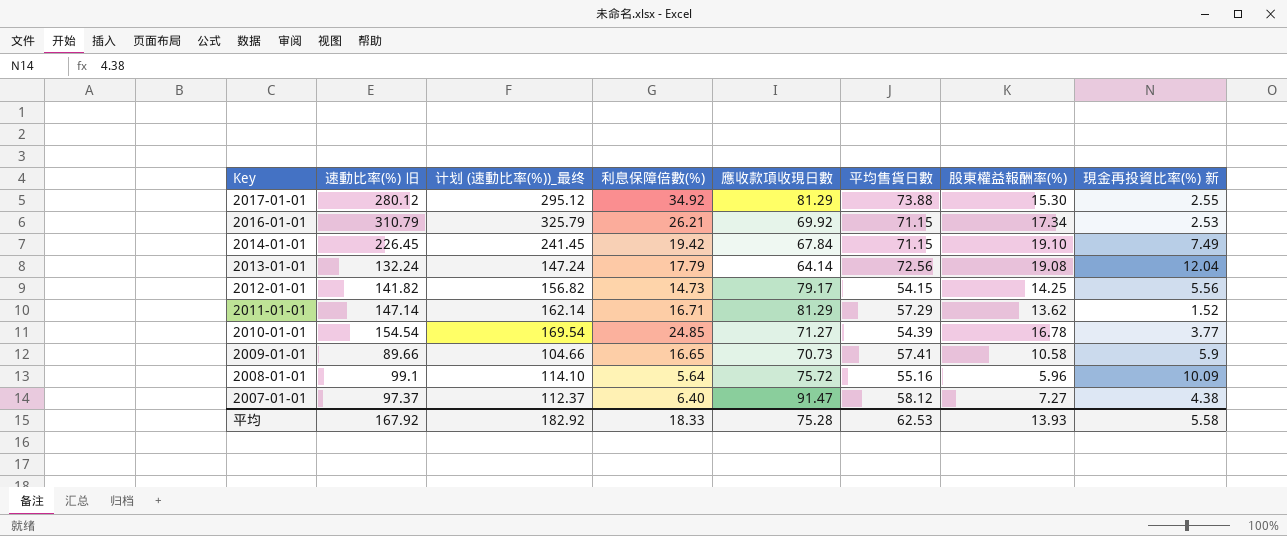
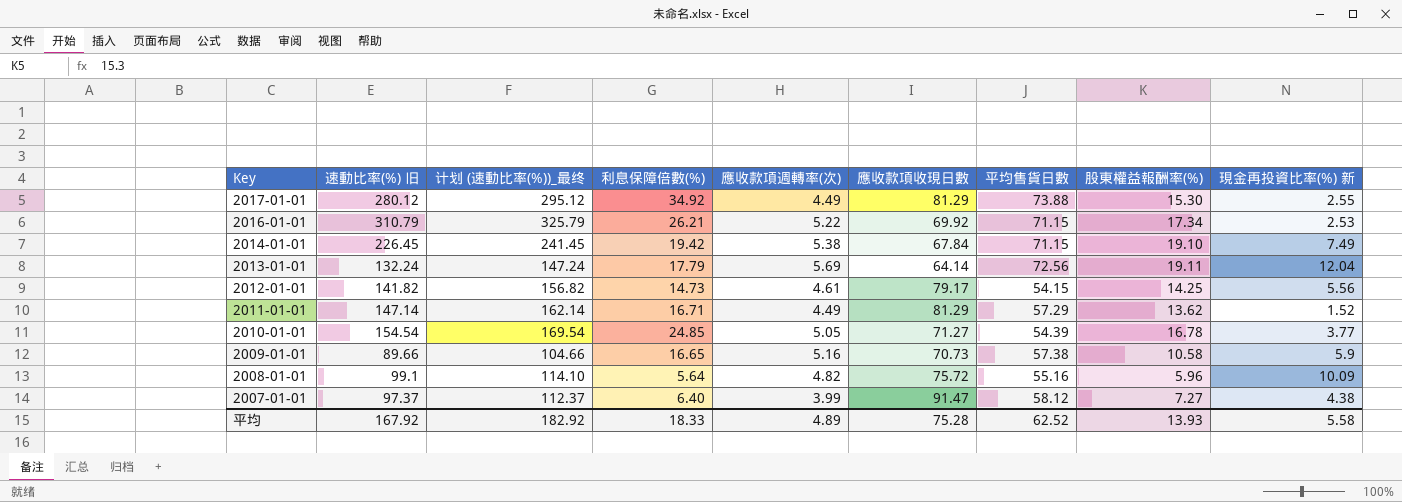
column 應收款項週轉率(次) | position: none -> 5
2013-01-01 | 股東權益報酬率(%): 19.08 -> 19.11
2009-01-01 | 平均售貨日數: 57.41 -> 57.38
平均 | 平均售貨日數: 62.53 -> 62.52

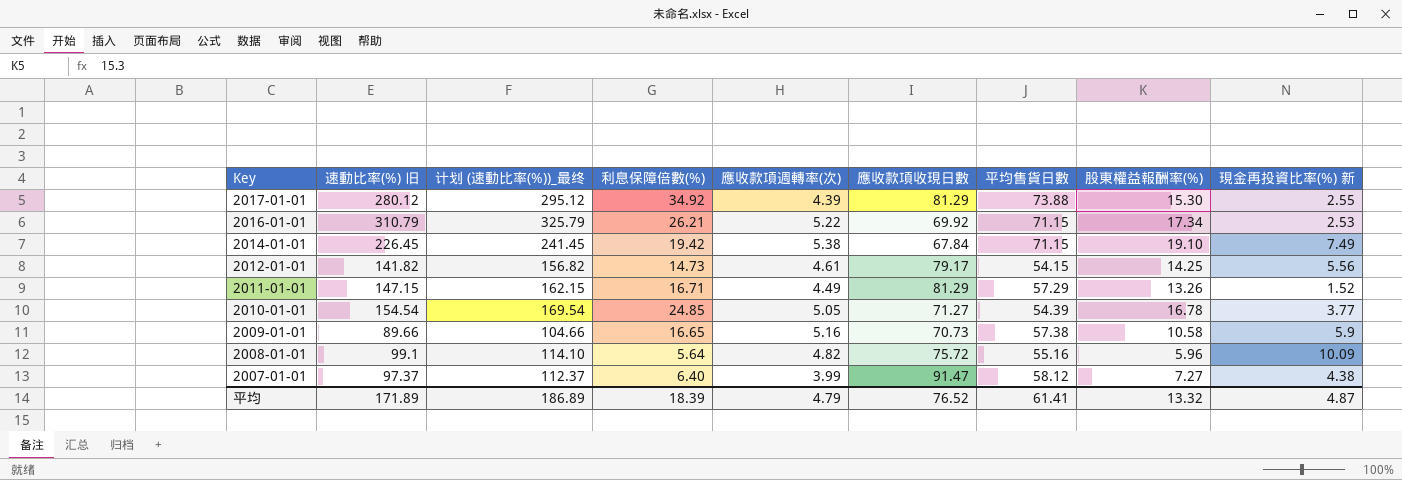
row 2013-01-01: 132.24 | 147.24 | 17.79 | 5.69 | 64.14 | 72.56 | 19.11 | 12.04 -> none
2017-01-01 | 應收款項週轉率(次): 4.49 -> 4.39
2011-01-01 | 速動比率(%) 旧: 147.14 -> 147.15
2011-01-01 | 计划 (速動比率(%))_最终: 162.14 -> 162.15
2011-01-01 | 股東權益報酬率(%): 13.62 -> 13.26
平均 | 速動比率(%) 旧: 167.92 -> 171.89
平均 | 计划 (速動比率(%))_最终: 182.92 -> 186.89
平均 | 利息保障倍數(%): 18.33 -> 18.39
平均 | 應收款項週轉率(次): 4.89 -> 4.79
平均 | 應收款項收現日數: 75.28 -> 76.52
平均 | 平均售貨日數: 62.52 -> 61.41
平均 | 股東權益報酬率(%): 13.93 -> 13.32
平均 | 現金再投資比率(%) 新: 5.58 -> 4.87

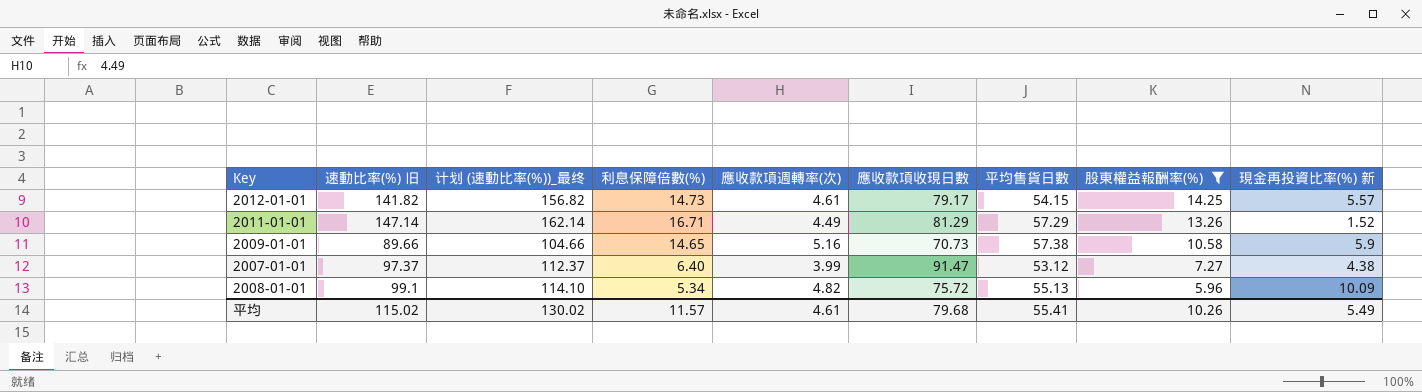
filter: none -> 股東權益報酬率(%) <= 14.25
row order: Key descending -> 股東權益報酬率(%) descending
2012-01-01 | 現金再投資比率(%) 新: 5.56 -> 5.57
2011-01-01 | 速動比率(%) 旧: 147.15 -> 147.14
2011-01-01 | 计划 (速動比率(%))_最终: 162.15 -> 162.14
2009-01-01 | 利息保障倍數(%): 16.65 -> 14.65
2007-01-01 | 平均售貨日數: 58.12 -> 53.12
2008-01-01 | 利息保障倍數(%): 5.64 -> 5.34
2008-01-01 | 平均售貨日數: 55.16 -> 55.13
平均 | 速動比率(%) 旧: 171.89 -> 115.02
平均 | 计划 (速動比率(%))_最终: 186.89 -> 130.02
平均 | 利息保障倍數(%): 18.39 -> 11.57
平均 | 應收款項週轉率(次): 4.79 -> 4.61
平均 | 應收款項收現日數: 76.52 -> 79.68
平均 | 平均售貨日數: 61.41 -> 55.41
平均 | 股東權益報酬率(%): 13.32 -> 10.26
平均 | 現金再投資比率(%) 新: 4.87 -> 5.49

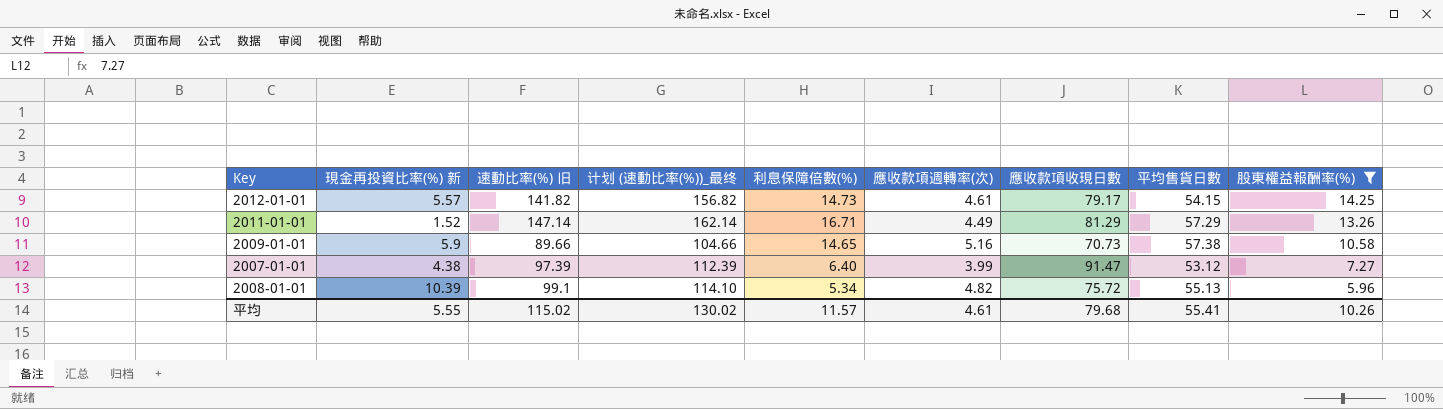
column 現金再投資比率(%) 新 | position: 9 -> 2
2007-01-01 | 速動比率(%) 旧: 97.37 -> 97.39
2007-01-01 | 计划 (速動比率(%))_最终: 112.37 -> 112.39
2008-01-01 | 現金再投資比率(%) 新: 10.09 -> 10.39
平均 | 現金再投資比率(%) 新: 5.49 -> 5.55

